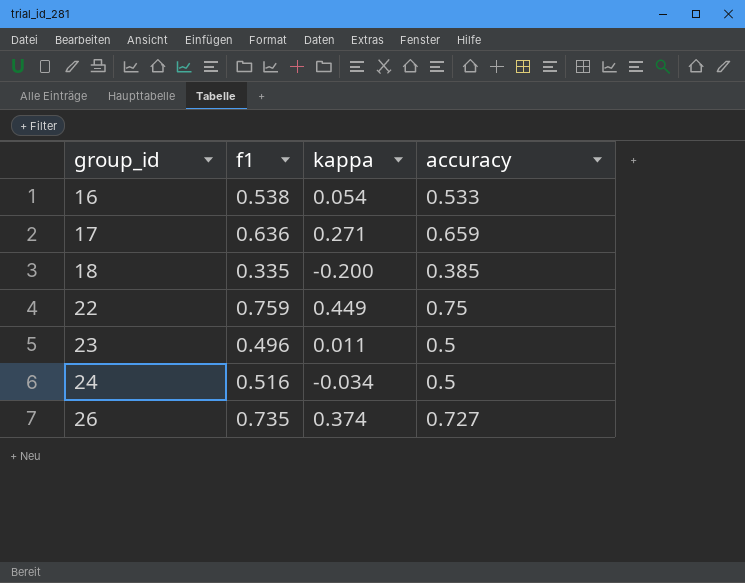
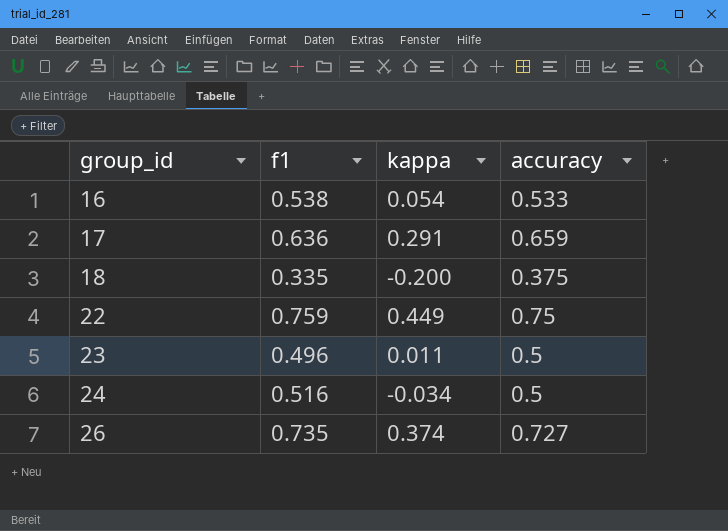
17 | kappa: 0.271 -> 0.291
18 | accuracy: 0.385 -> 0.375

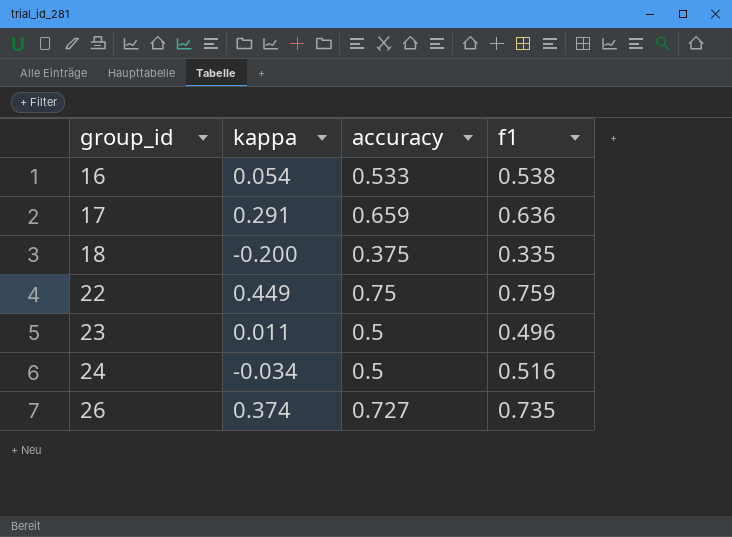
column f1 | position: 2 -> 4

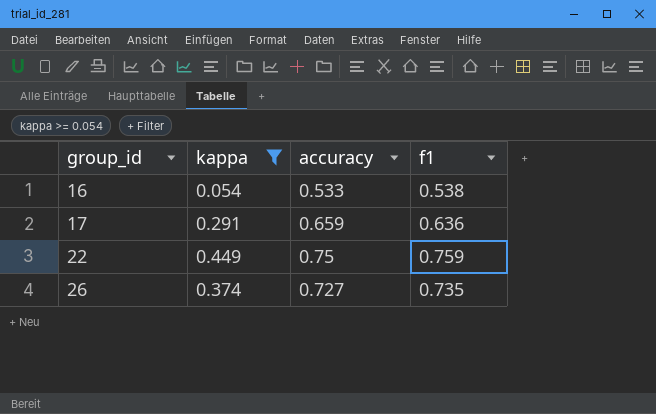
filter: none -> kappa >= 0.054

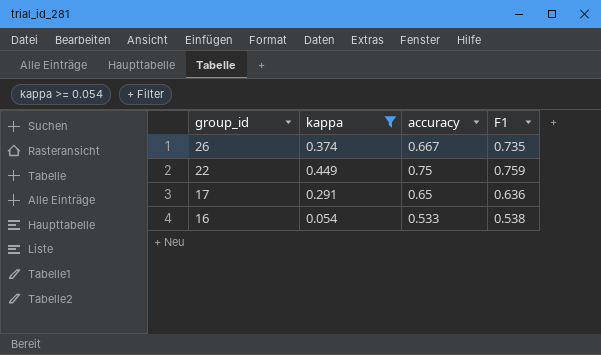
row order: group_id ascending -> group_id descending
column name: f1 -> F1
26 | accuracy: 0.727 -> 0.667
17 | accuracy: 0.659 -> 0.65

